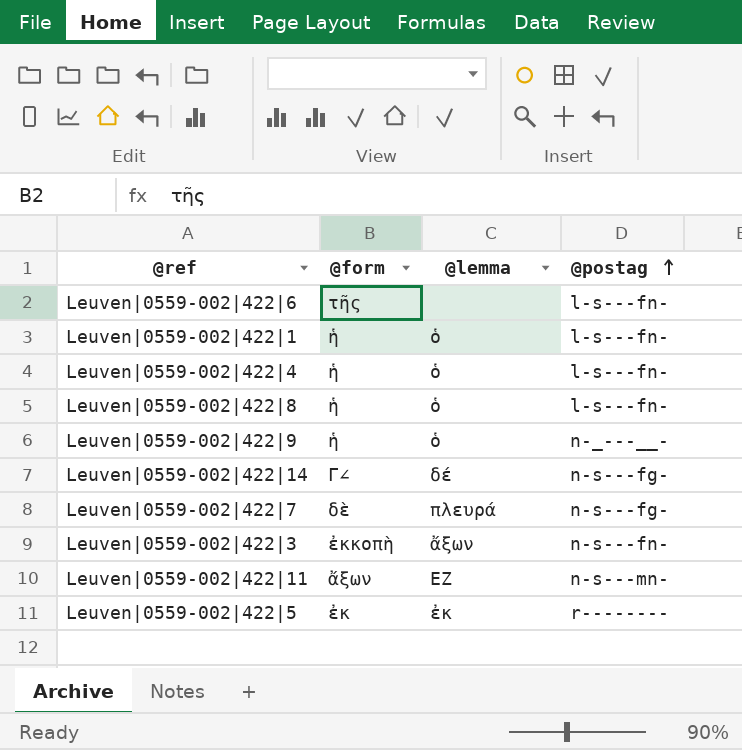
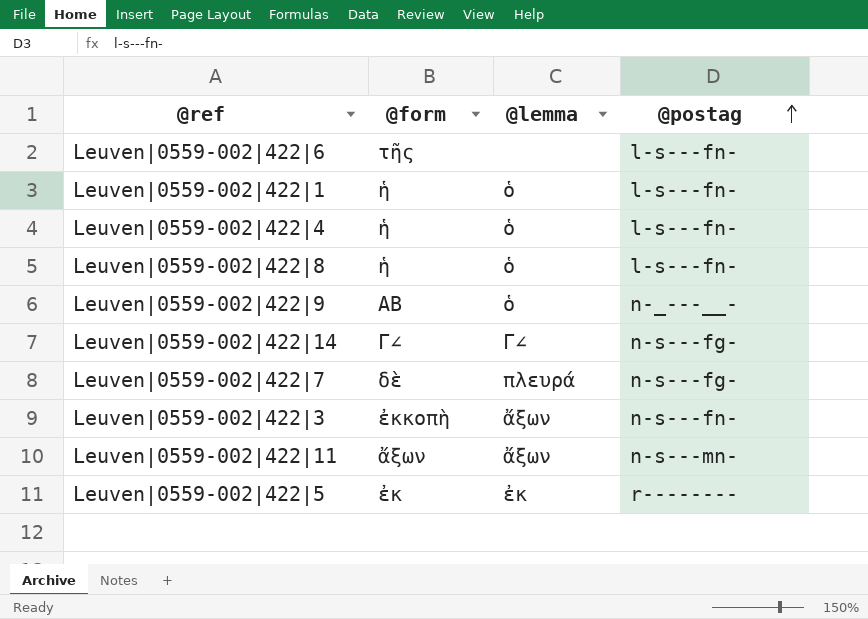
Leuven|0559-002|422|9 | @form: ἡ -> ΑΒ
Leuven|0559-002|422|14 | @lemma: δέ -> Γ∠
Leuven|0559-002|422|11 | @lemma: ΕΖ -> ἄξων

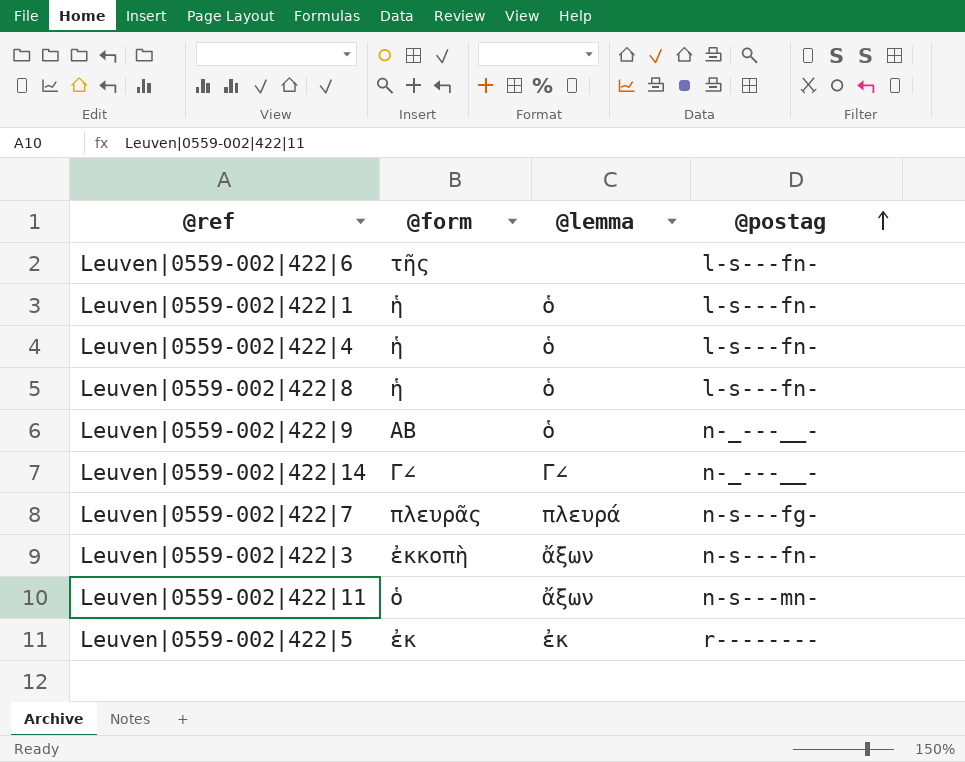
Leuven|0559-002|422|14 | @postag: n-s---fg- -> n-_---__-
Leuven|0559-002|422|7 | @form: δὲ -> πλευρᾶς
Leuven|0559-002|422|11 | @form: ἄξων -> ὁ

